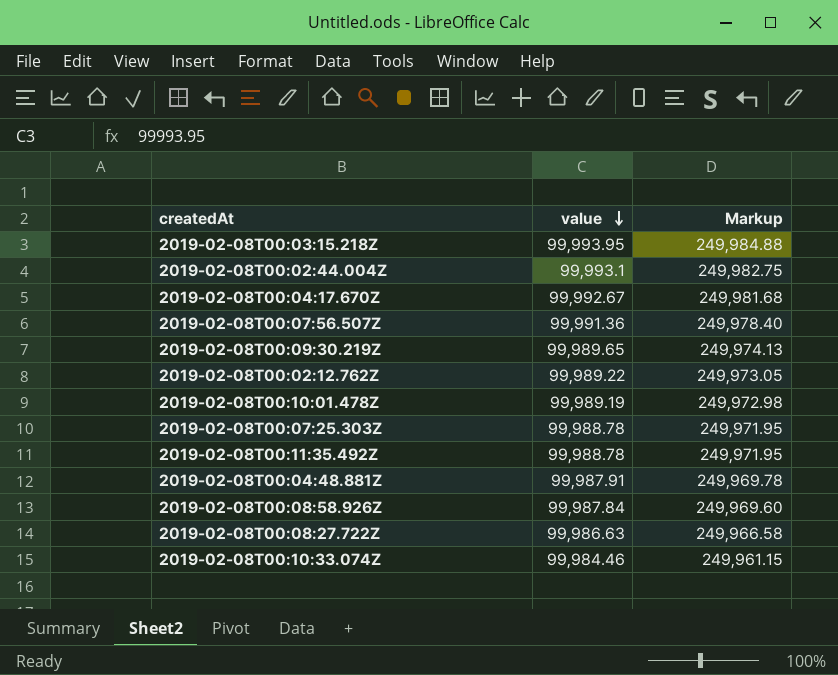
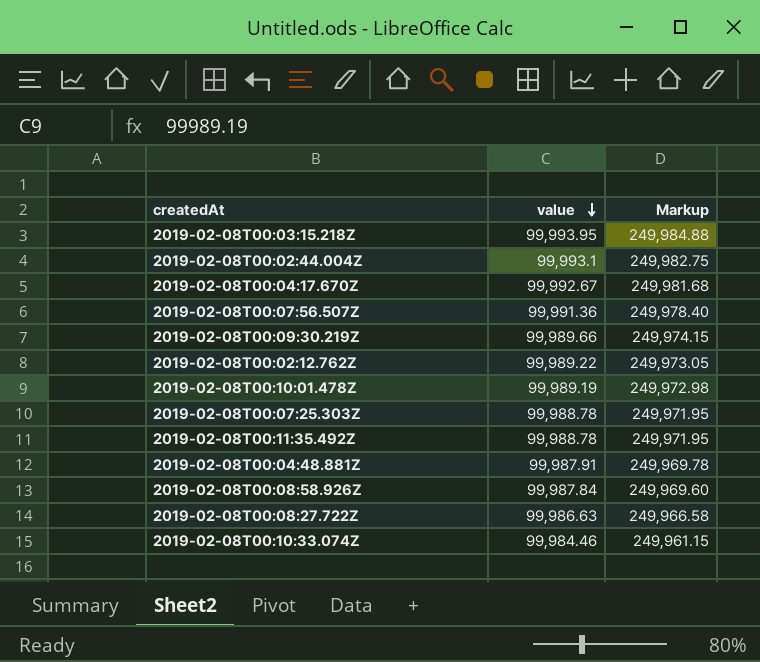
2019-02-08T00:09:30.219Z | value: 99,989.65 -> 99,989.66
2019-02-08T00:09:30.219Z | Markup: 249,974.13 -> 249,974.15

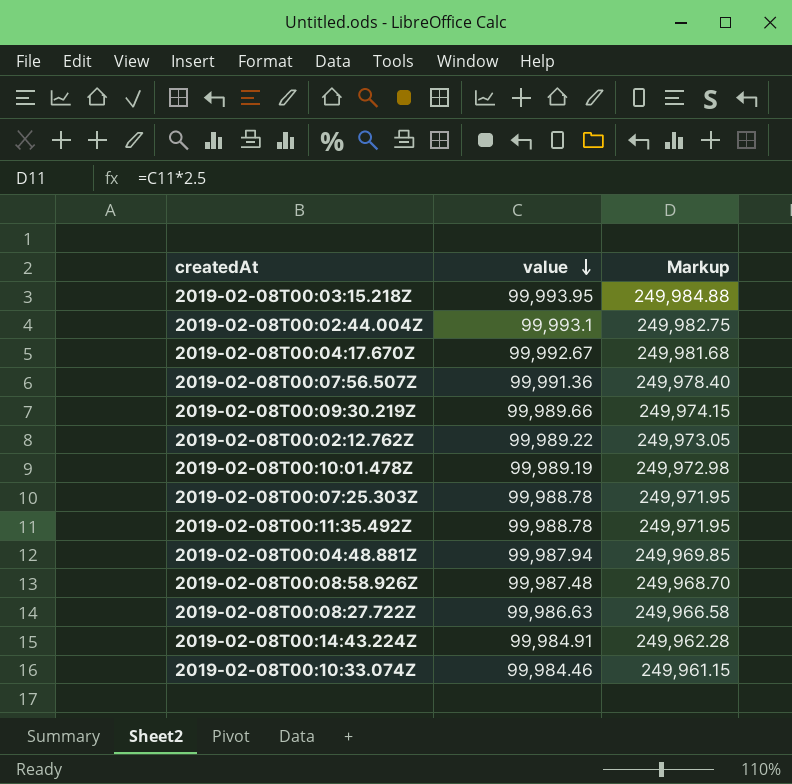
2019-02-08T00:04:48.881Z | value: 99,987.91 -> 99,987.94
2019-02-08T00:04:48.881Z | Markup: 249,969.78 -> 249,969.85
2019-02-08T00:08:58.926Z | value: 99,987.84 -> 99,987.48
2019-02-08T00:08:58.926Z | Markup: 249,969.60 -> 249,968.70
row 2019-02-08T00:14:43.224Z: none -> 99,984.91 | 249,962.28

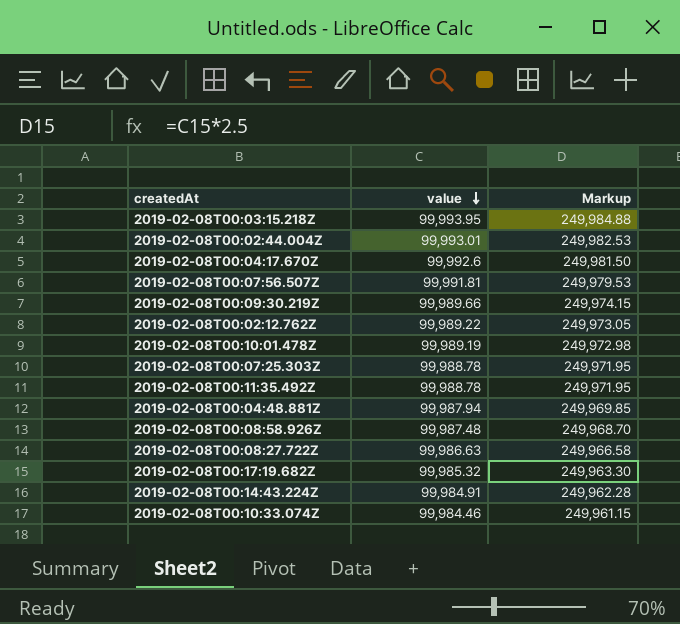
2019-02-08T00:02:44.004Z | value: 99,993.1 -> 99,993.01
2019-02-08T00:02:44.004Z | Markup: 249,982.75 -> 249,982.53
2019-02-08T00:04:17.670Z | value: 99,992.67 -> 99,992.6
2019-02-08T00:04:17.670Z | Markup: 249,981.68 -> 249,981.50
2019-02-08T00:07:56.507Z | value: 99,991.36 -> 99,991.81
2019-02-08T00:07:56.507Z | Markup: 249,978.40 -> 249,979.53
row 2019-02-08T00:17:19.682Z: none -> 99,985.32 | 249,963.30

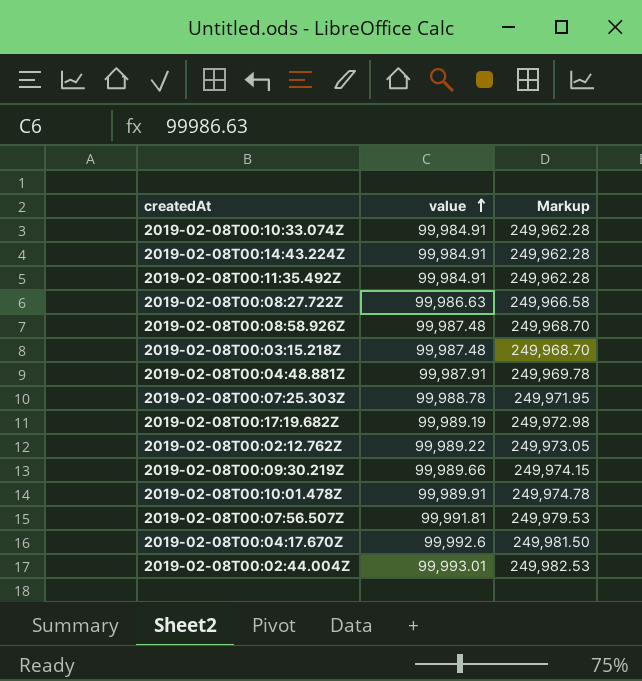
row order: value descending -> value ascending
2019-02-08T00:10:33.074Z | value: 99,984.46 -> 99,984.91
2019-02-08T00:10:33.074Z | Markup: 249,961.15 -> 249,962.28
2019-02-08T00:11:35.492Z | value: 99,988.78 -> 99,984.91
2019-02-08T00:11:35.492Z | Markup: 249,971.95 -> 249,962.28
2019-02-08T00:03:15.218Z | value: 99,993.95 -> 99,987.48
2019-02-08T00:03:15.218Z | Markup: 249,984.88 -> 249,968.70
2019-02-08T00:04:48.881Z | value: 99,987.94 -> 99,987.91
2019-02-08T00:04:48.881Z | Markup: 249,969.85 -> 249,969.78
2019-02-08T00:17:19.682Z | value: 99,985.32 -> 99,989.19
2019-02-08T00:17:19.682Z | Markup: 249,963.30 -> 249,972.98
2019-02-08T00:10:01.478Z | value: 99,989.19 -> 99,989.91
2019-02-08T00:10:01.478Z | Markup: 249,972.98 -> 249,974.78

